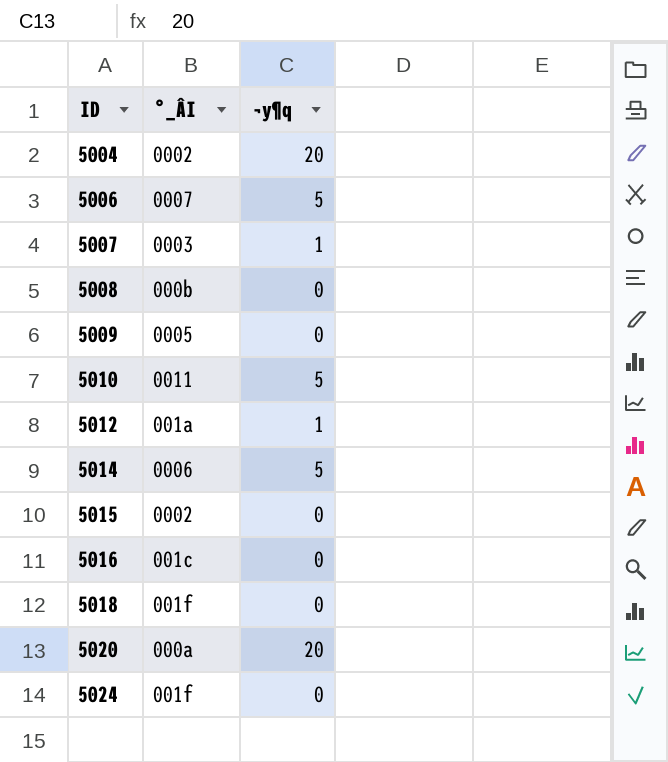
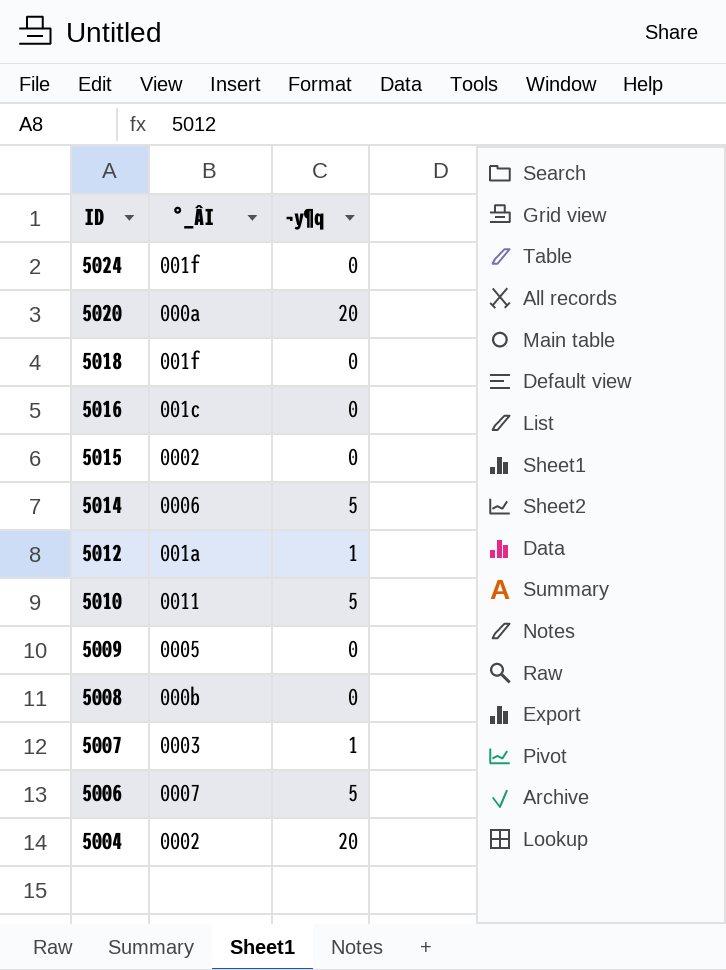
row order: ID ascending -> ID descending

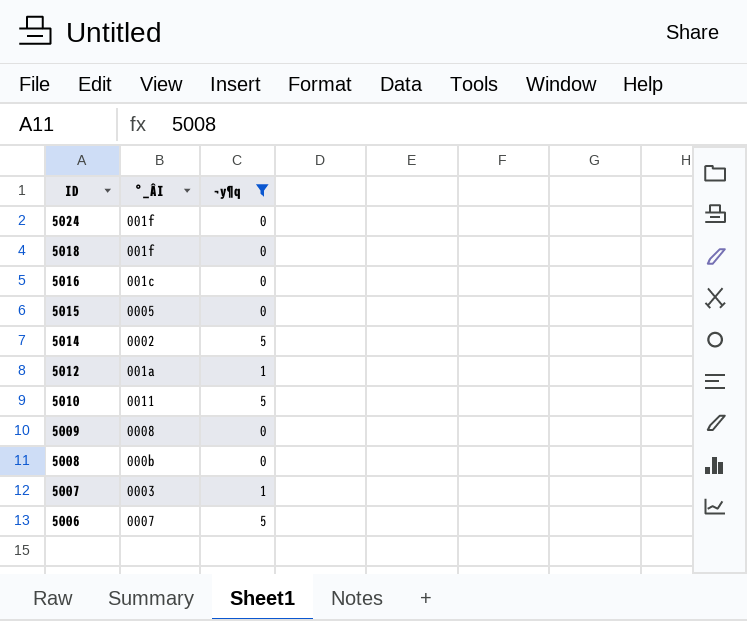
filter: none -> ¬y¶q != 20
5015 | °_ÂI: 0002 -> 0005
5014 | °_ÂI: 0006 -> 0002
5009 | °_ÂI: 0005 -> 0008

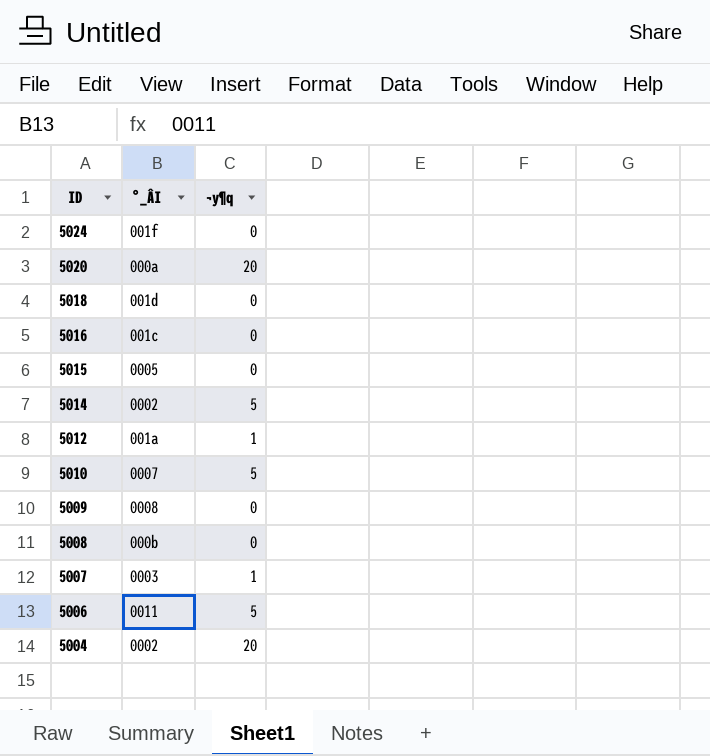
filter: ¬y¶q != 20 -> none
5018 | °_ÂI: 001f -> 001d
5010 | °_ÂI: 0011 -> 0007
5006 | °_ÂI: 0007 -> 0011

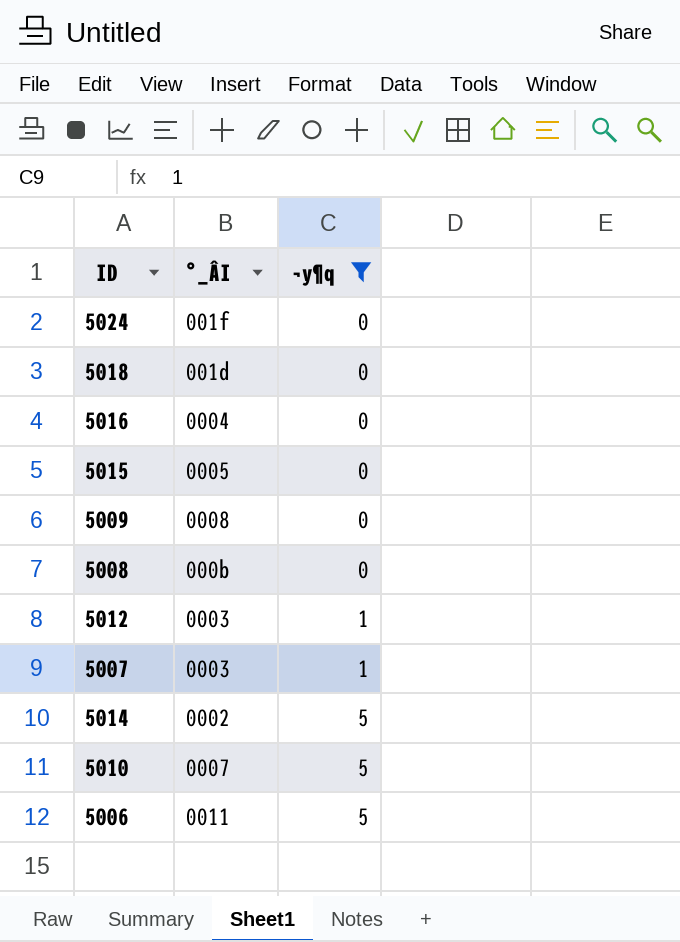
filter: none -> ¬y¶q != 20
row order: ID descending -> ¬y¶q ascending
5016 | °_ÂI: 001c -> 0004
5012 | °_ÂI: 001a -> 0003

